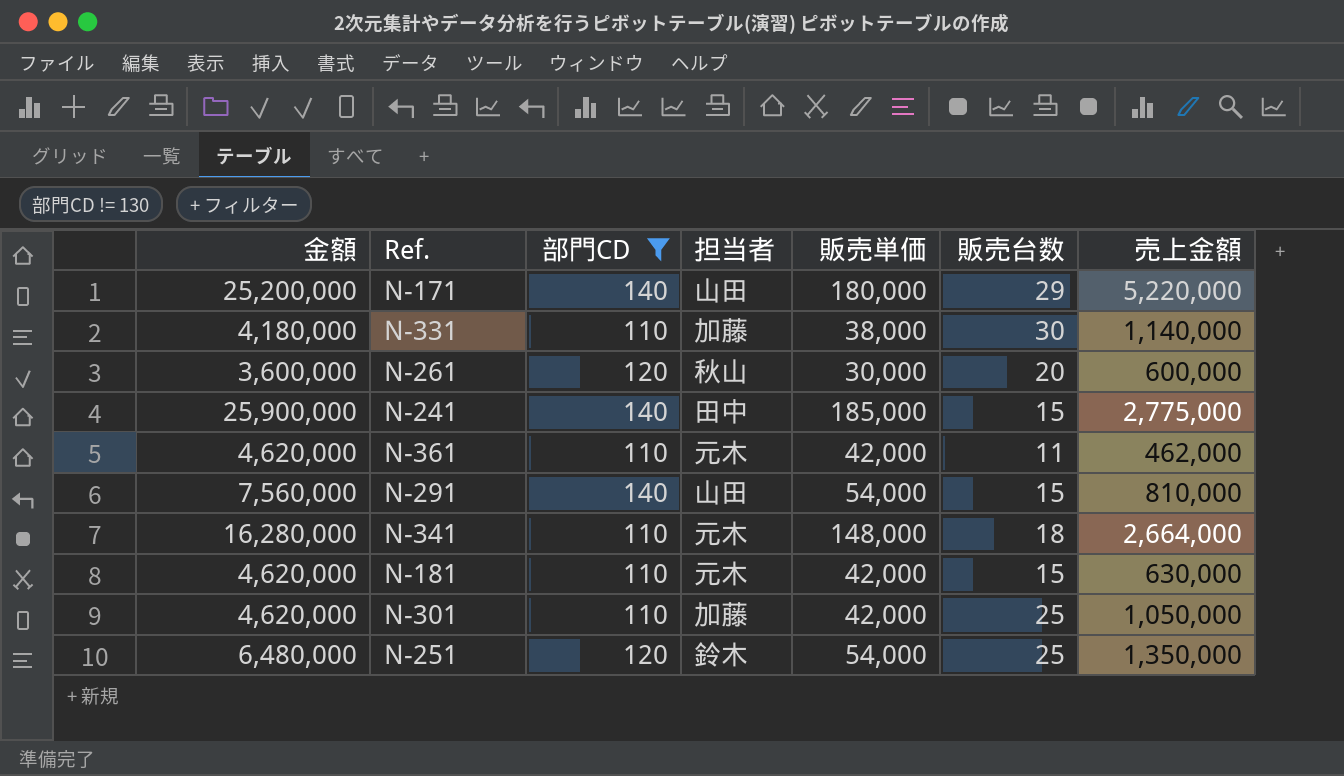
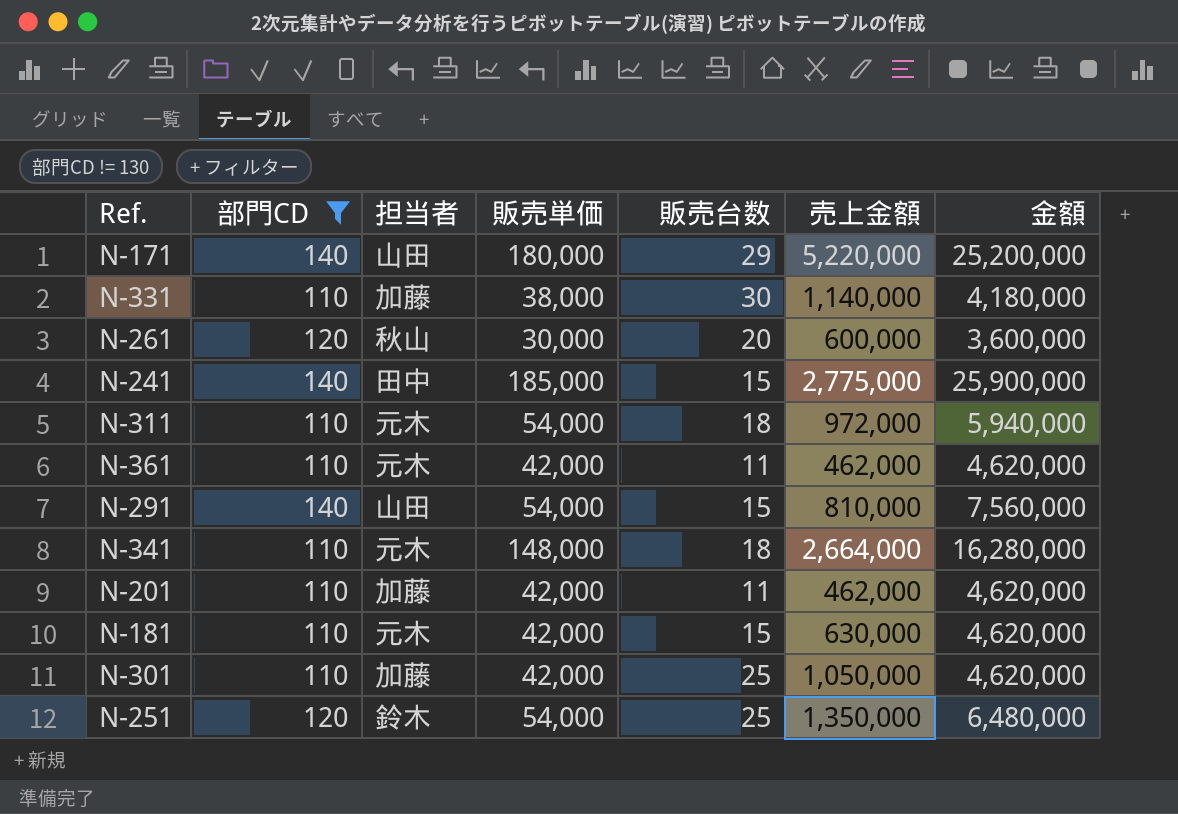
column 金額 | position: 1 -> 7
row N-311: none -> 110 | 元木 | 54,000 | 18 | 972,000 | 5,940,000
row N-201: none -> 110 | 加藤 | 42,000 | 11 | 462,000 | 4,620,000

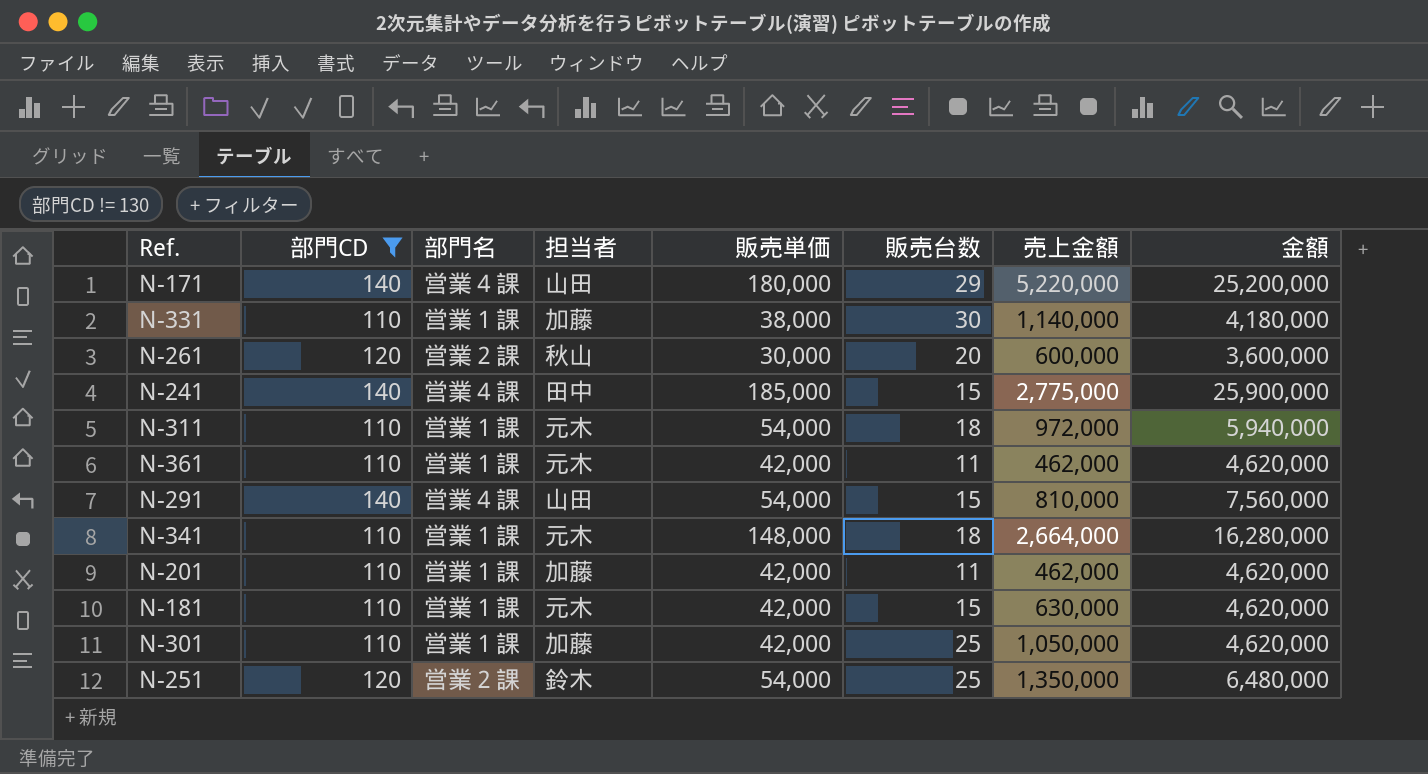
column 部門名 | position: none -> 3

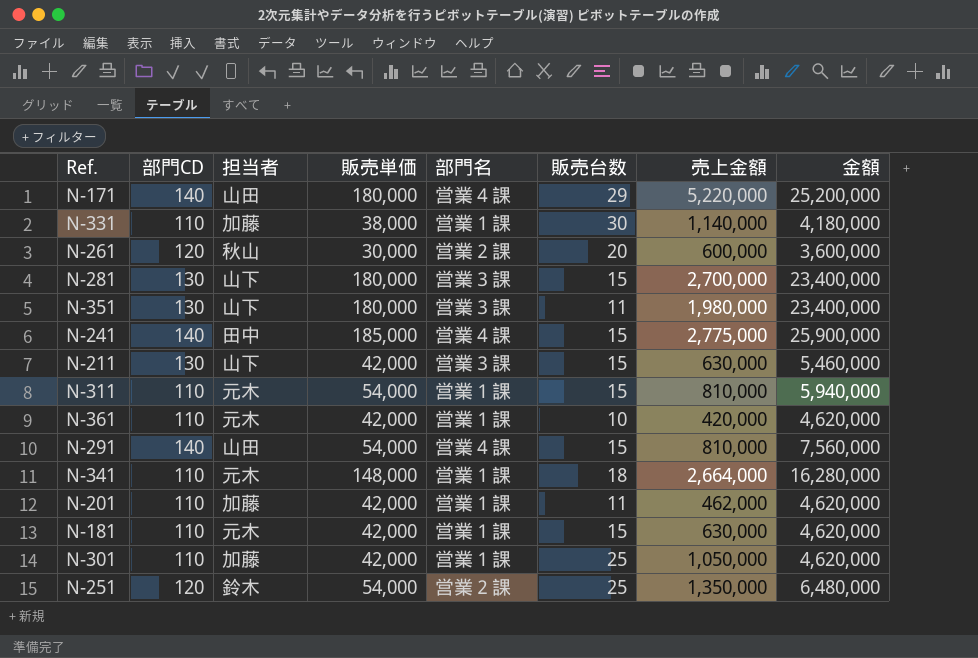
filter: 部門CD != 130 -> none
column 部門名 | position: 3 -> 5
N-311 | 販売台数: 18 -> 15
N-311 | 売上金額: 972,000 -> 810,000
N-361 | 販売台数: 11 -> 10
N-361 | 売上金額: 462,000 -> 420,000

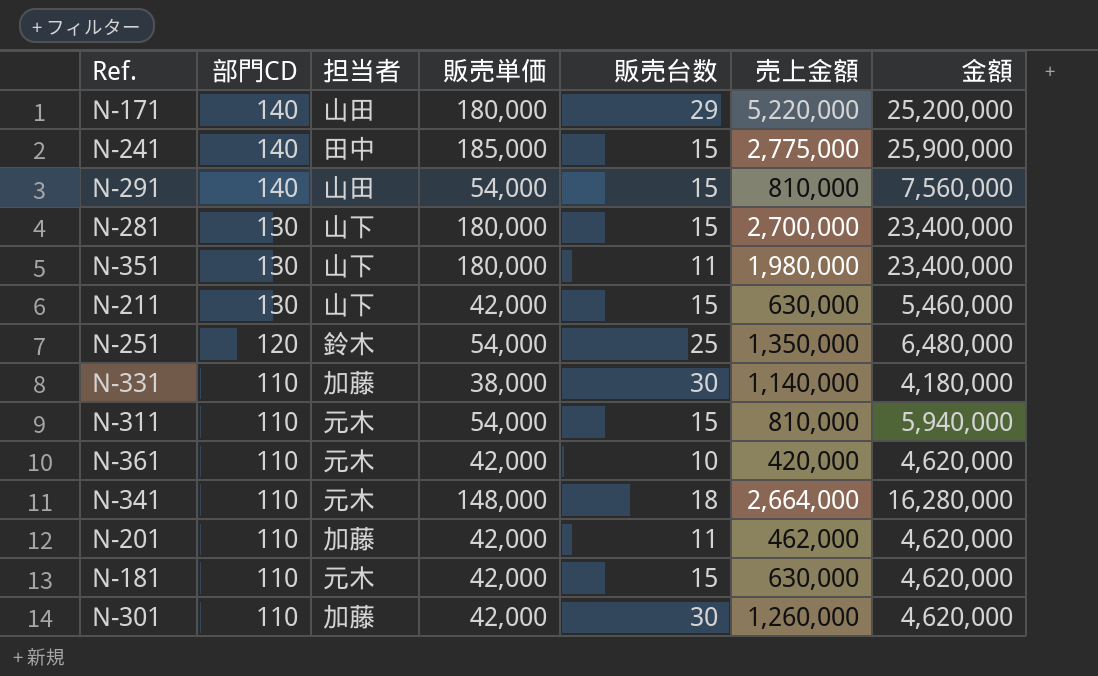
row order: none -> 部門CD descending
column 部門名 | position: 5 -> none
row N-261: 120 | 秋山 | 30,000 | 営業２課 | 20 | 600,000 | 3,600,000 -> none
N-301 | 販売台数: 25 -> 30
N-301 | 売上金額: 1,050,000 -> 1,260,000

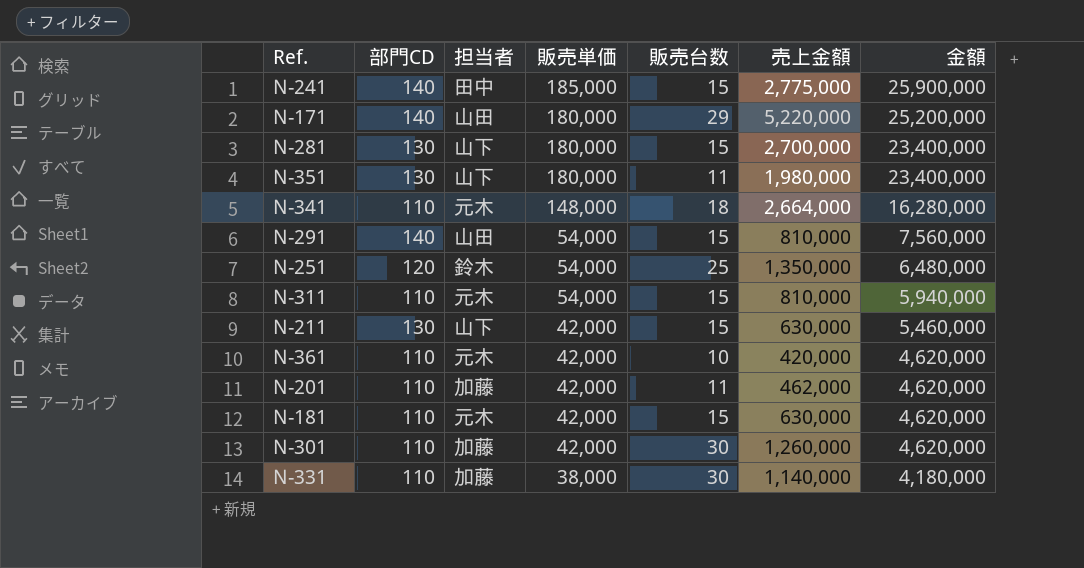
row order: 部門CD descending -> 販売単価 descending

